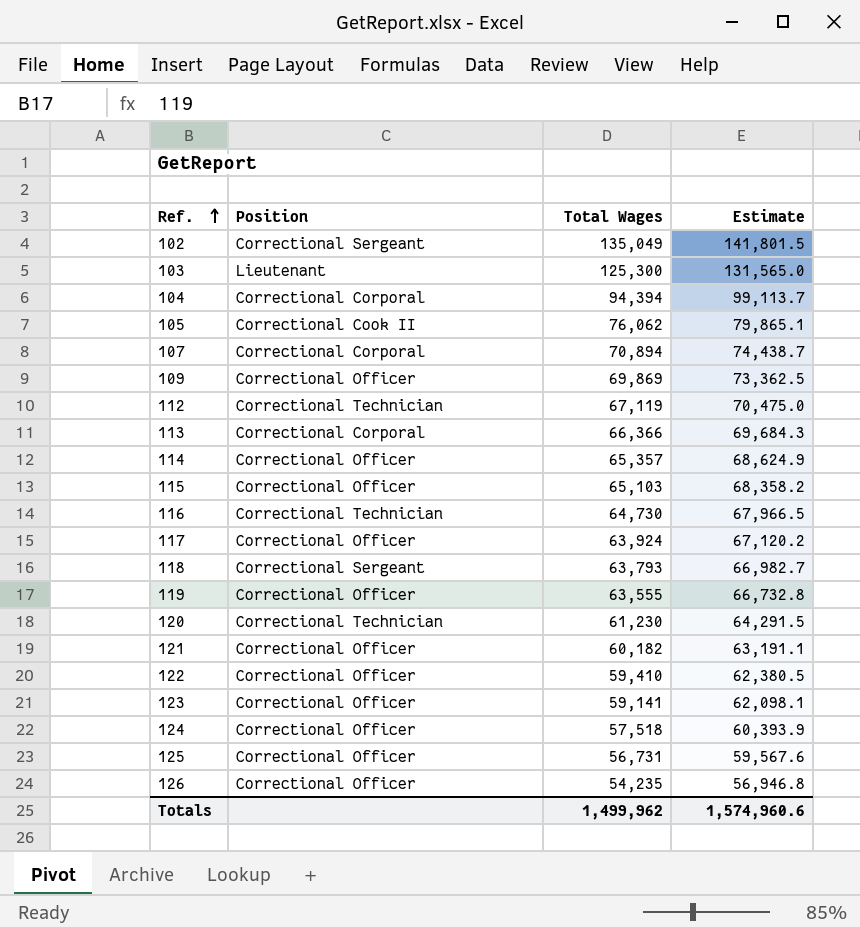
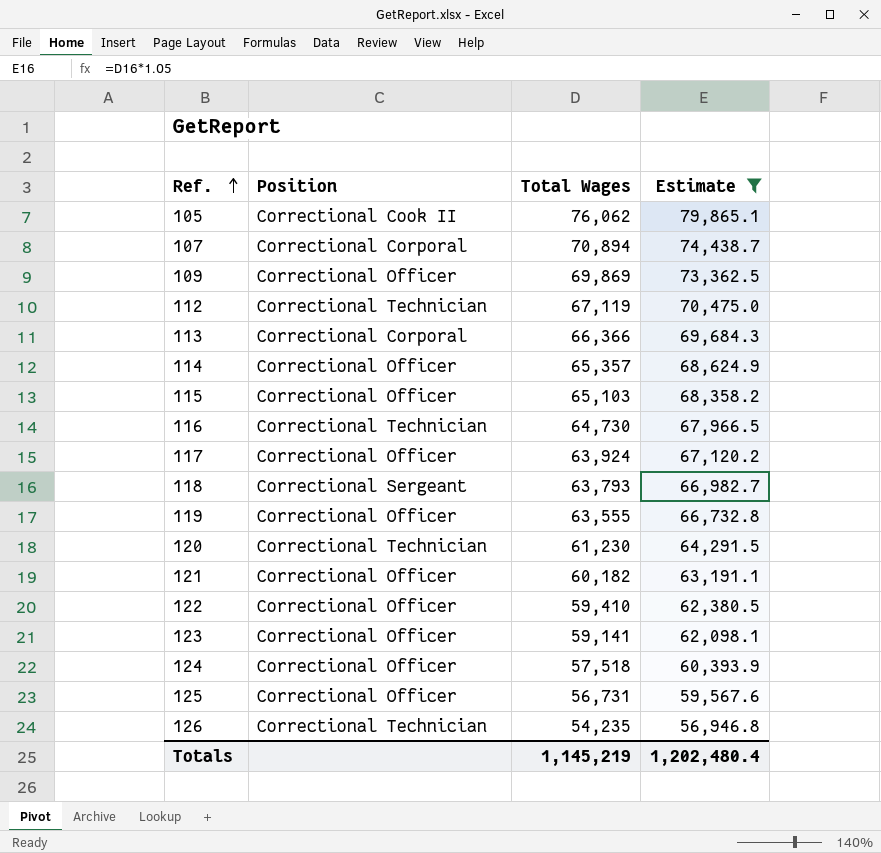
filter: none -> Estimate <= 79,865.1
126 | Position: Correctional Officer -> Correctional Technician
Totals | Total Wages: 1,499,962 -> 1,145,219
Totals | Estimate: 1,574,960.6 -> 1,202,480.4

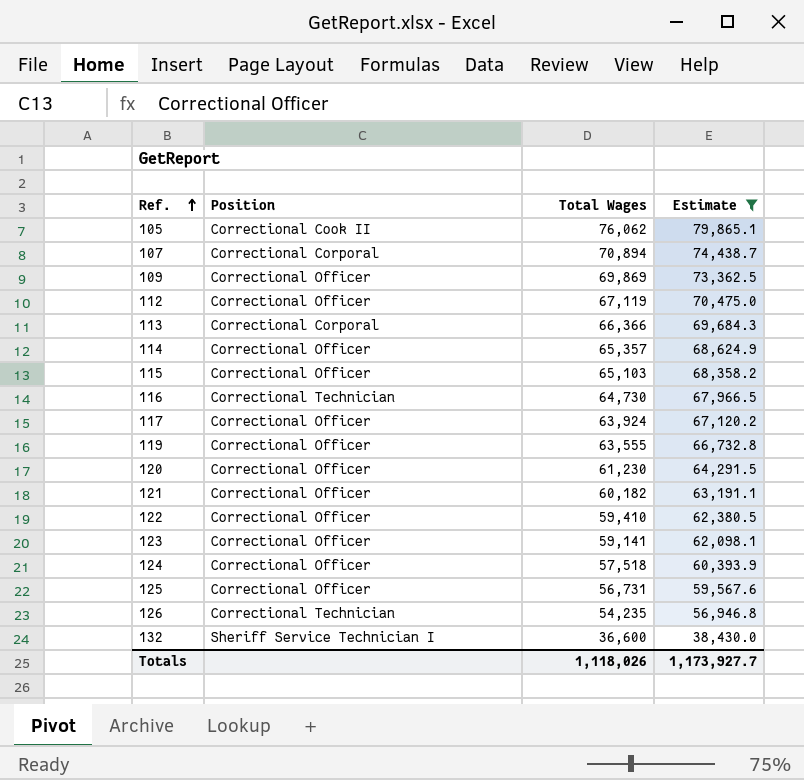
row 118: Correctional Sergeant | 63,793 | 66,982.7 -> none
112 | Position: Correctional Technician -> Correctional Officer
120 | Position: Correctional Technician -> Correctional Officer
row 132: none -> Sheriff Service Technician I | 36,600 | 38,430.0
Totals | Total Wages: 1,145,219 -> 1,118,026
Totals | Estimate: 1,202,480.4 -> 1,173,927.7

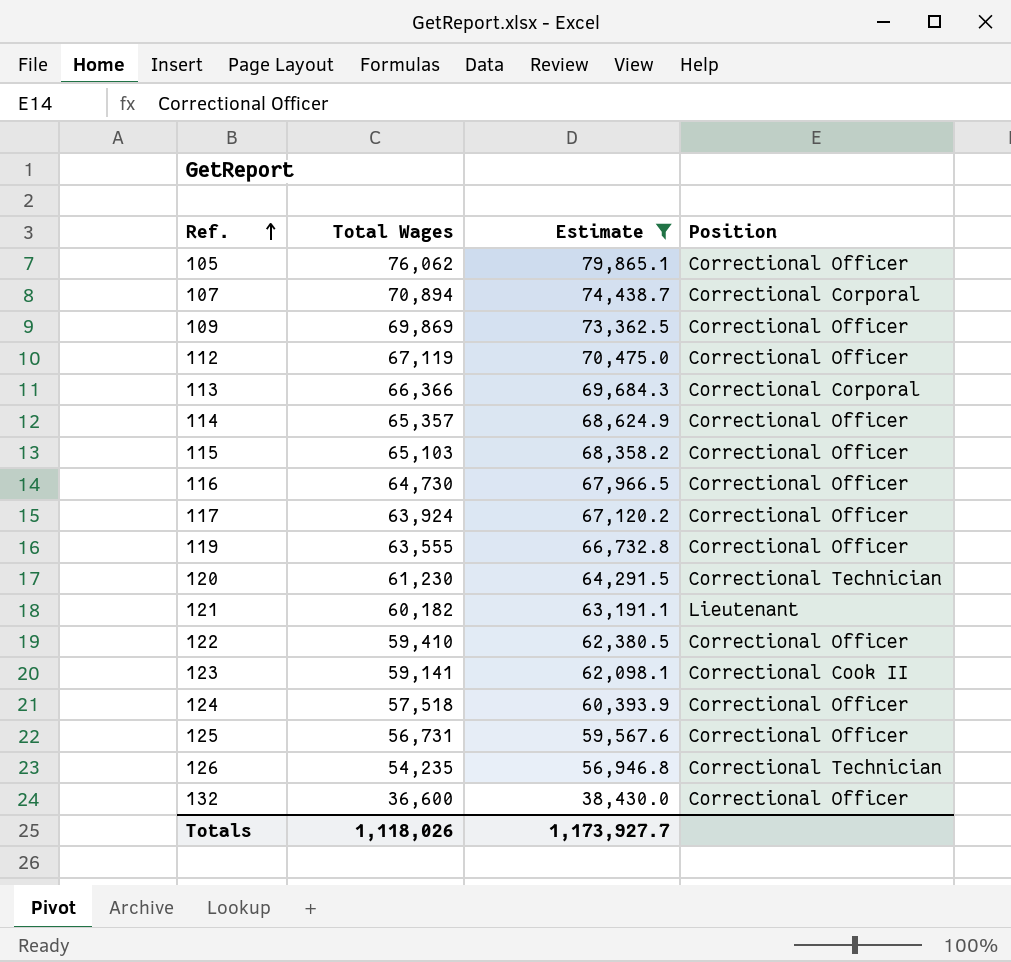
column Position | position: 2 -> 4
105 | Position: Correctional Cook II -> Correctional Officer
116 | Position: Correctional Technician -> Correctional Officer
120 | Position: Correctional Officer -> Correctional Technician
121 | Position: Correctional Officer -> Lieutenant
123 | Position: Correctional Officer -> Correctional Cook II
132 | Position: Sheriff Service Technician I -> Correctional Officer

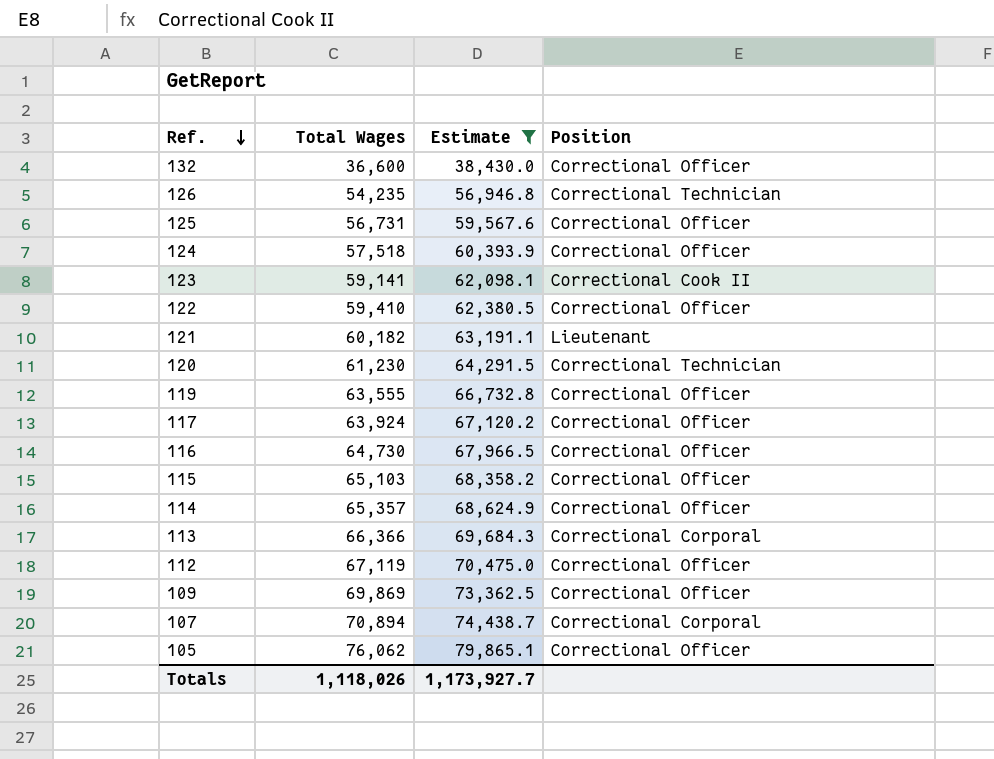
row order: Ref. ascending -> Ref. descending

